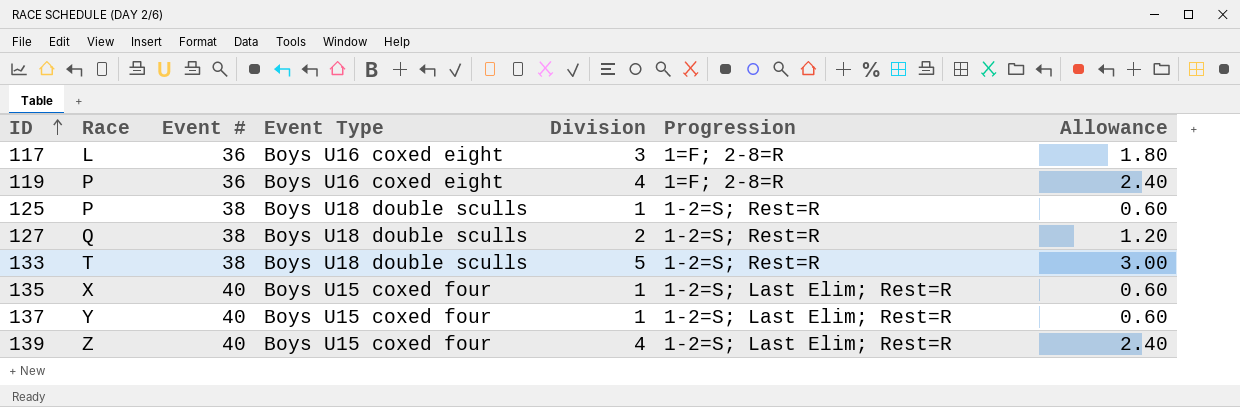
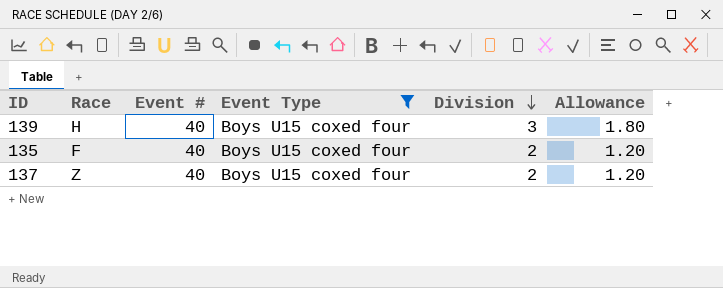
filter: none -> Event Type = Boys U15 coxed four
row order: ID ascending -> Division descending
column Progression | position: 6 -> none
139 | Race: Z -> H
139 | Division: 4 -> 3
139 | Allowance: 2.40 -> 1.80
135 | Race: X -> F
135 | Division: 1 -> 2
135 | Allowance: 0.60 -> 1.20
137 | Race: Y -> Z
137 | Division: 1 -> 2
137 | Allowance: 0.60 -> 1.20

